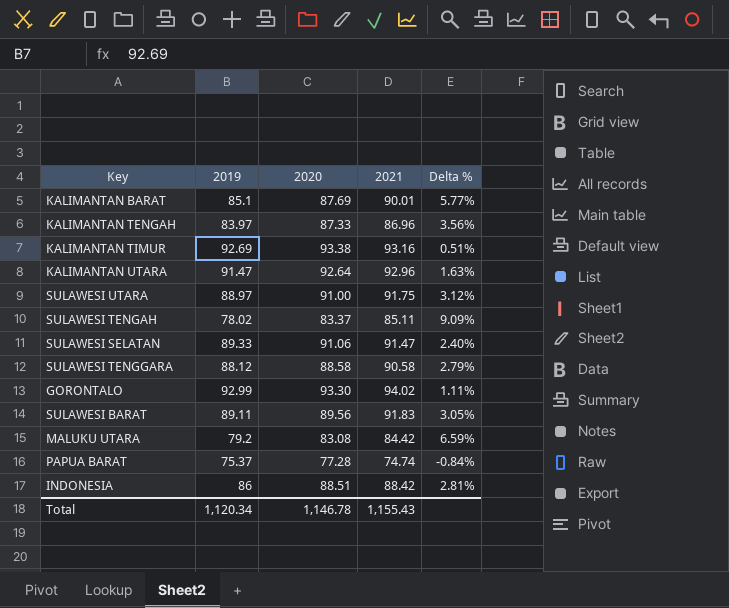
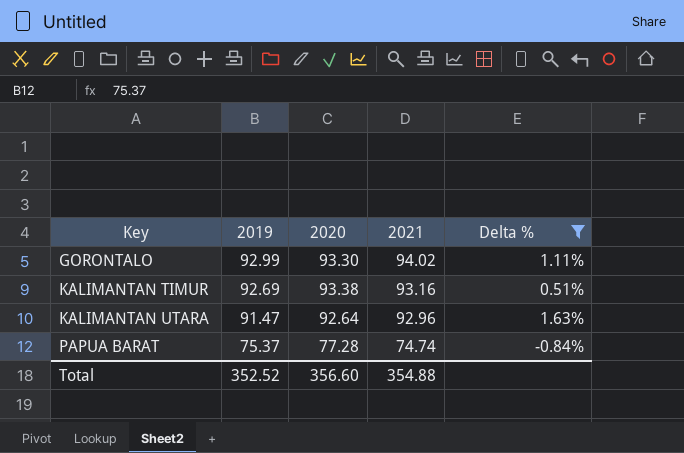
filter: none -> Delta % <= 1.63%
row order: none -> Key ascending
Total | 2019: 1,120.34 -> 352.52
Total | 2020: 1,146.78 -> 356.60
Total | 2021: 1,155.43 -> 354.88

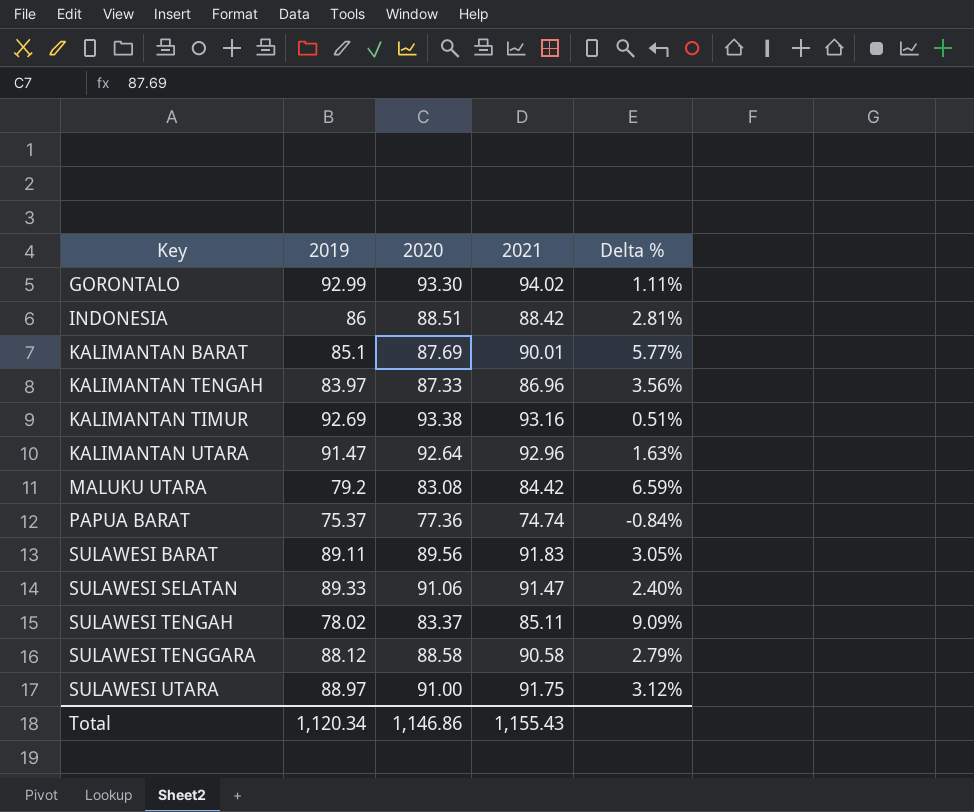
filter: Delta % <= 1.63% -> none
PAPUA BARAT | 2020: 77.28 -> 77.36
Total | 2019: 352.52 -> 1,120.34
Total | 2020: 356.60 -> 1,146.86
Total | 2021: 354.88 -> 1,155.43

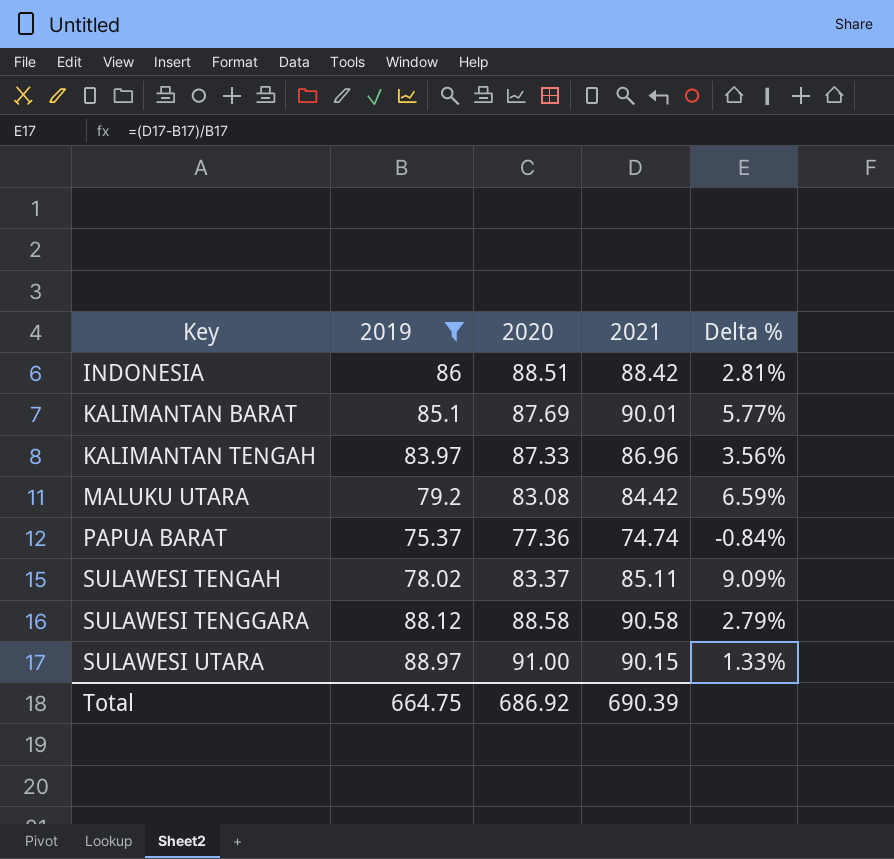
filter: none -> 2019 <= 88.97
SULAWESI UTARA | 2021: 91.75 -> 90.15
SULAWESI UTARA | Delta %: 3.12% -> 1.33%
Total | 2019: 1,120.34 -> 664.75
Total | 2020: 1,146.86 -> 686.92
Total | 2021: 1,155.43 -> 690.39

